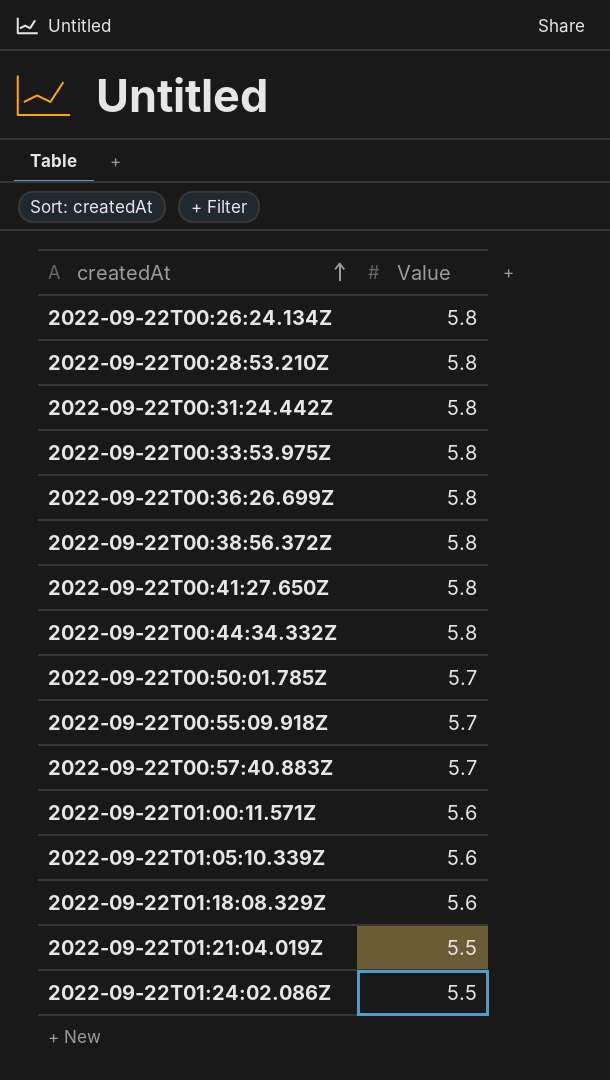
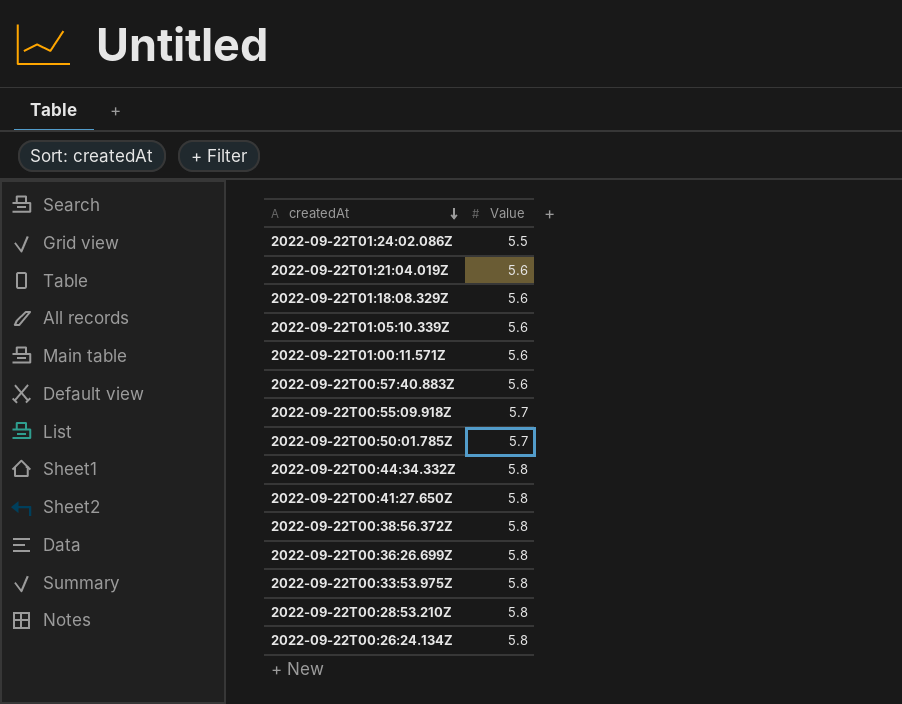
row order: createdAt ascending -> createdAt descending
row 2022-09-22T00:31:24.442Z: 5.8 -> none
2022-09-22T01:21:04.019Z | Value: 5.5 -> 5.6
2022-09-22T00:57:40.883Z | Value: 5.7 -> 5.6

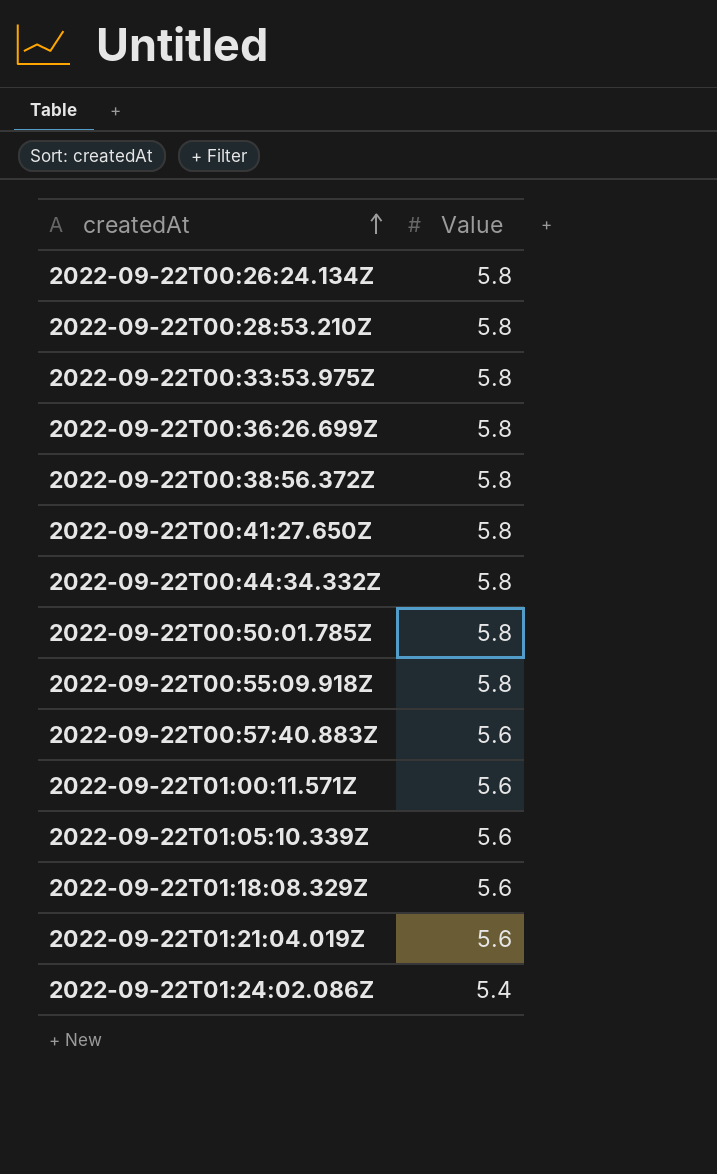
row order: createdAt descending -> createdAt ascending
2022-09-22T00:50:01.785Z | Value: 5.7 -> 5.8
2022-09-22T00:55:09.918Z | Value: 5.7 -> 5.8
2022-09-22T01:24:02.086Z | Value: 5.5 -> 5.4

